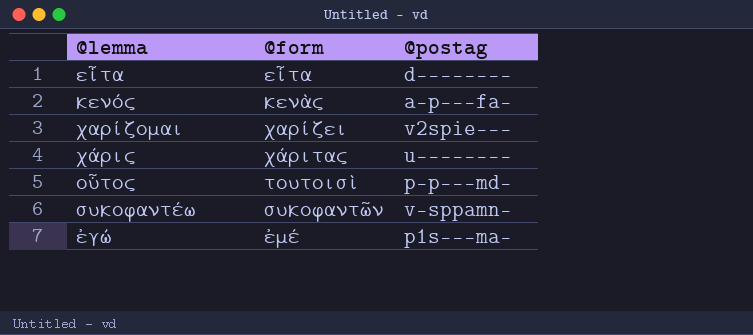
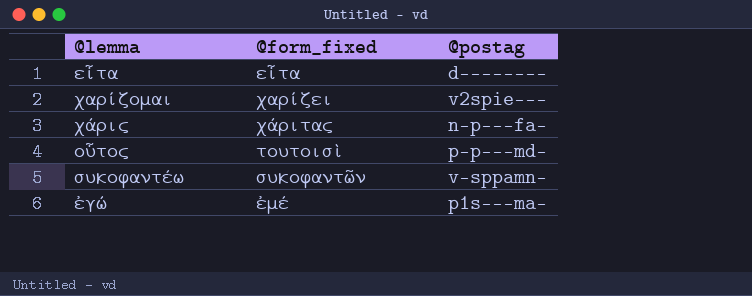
column name: @form -> @form_fixed
row κενός: κενὰς | a-p---fa- -> none
χάρις | @postag: u-------- -> n-p---fa-

